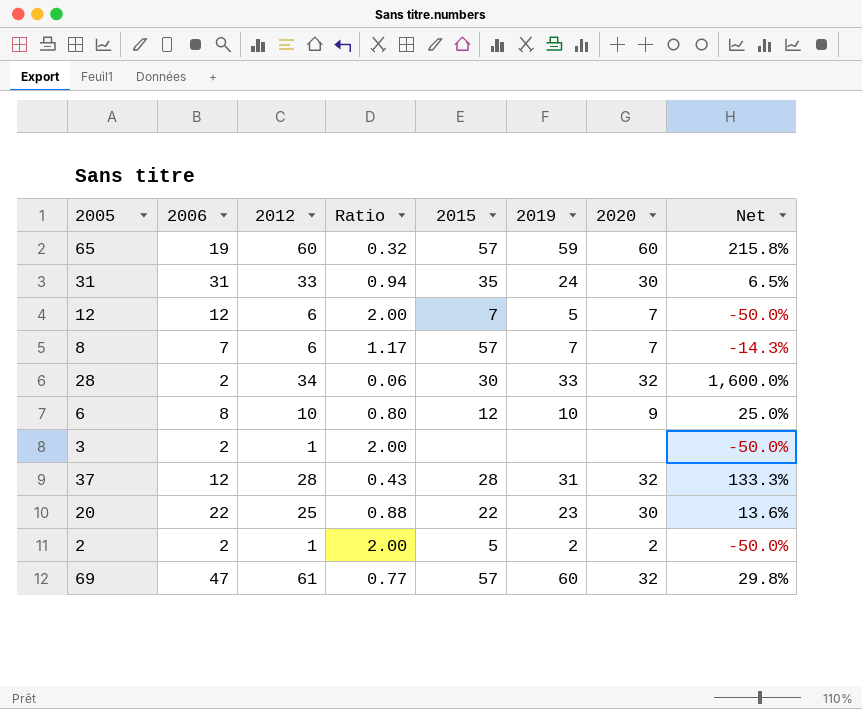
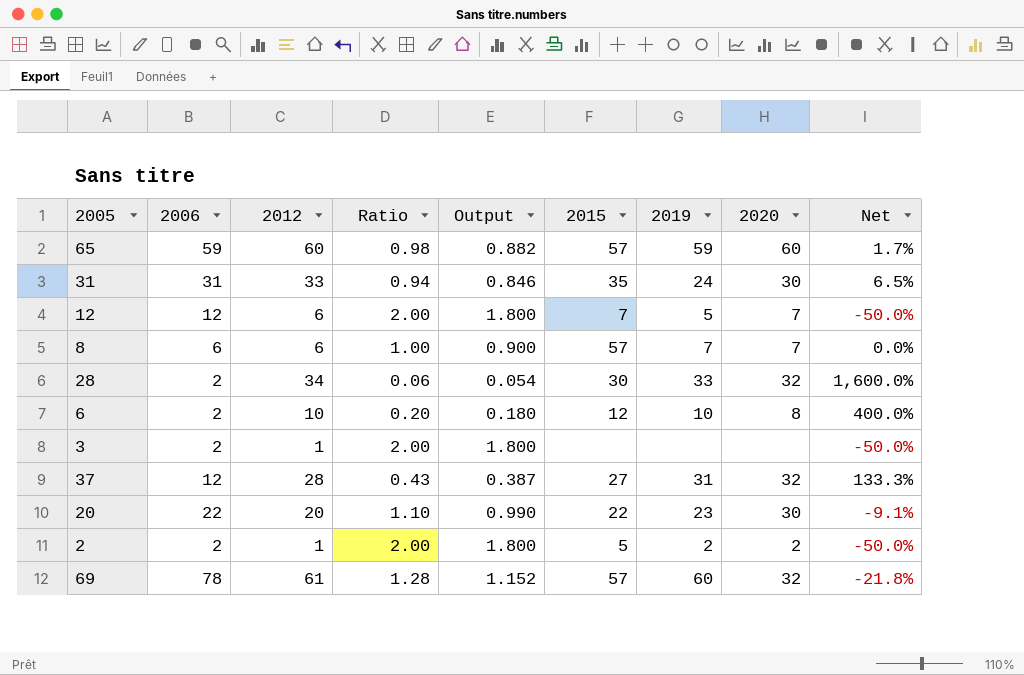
column Output | formula: none -> [Ratio] * 0.9
65 | 2006: 19 -> 59
65 | Ratio: 0.32 -> 0.98
65 | Net: 215.8% -> 1.7%
8 | 2006: 7 -> 6
8 | Ratio: 1.17 -> 1.00
8 | Net: -14.3% -> 0.0%
6 | 2006: 8 -> 2
6 | Ratio: 0.80 -> 0.20
6 | 2020: 9 -> 8
6 | Net: 25.0% -> 400.0%
37 | 2015: 28 -> 27
20 | 2012: 25 -> 20
20 | Ratio: 0.88 -> 1.10
20 | Net: 13.6% -> -9.1%
69 | 2006: 47 -> 78
69 | Ratio: 0.77 -> 1.28
69 | Net: 29.8% -> -21.8%

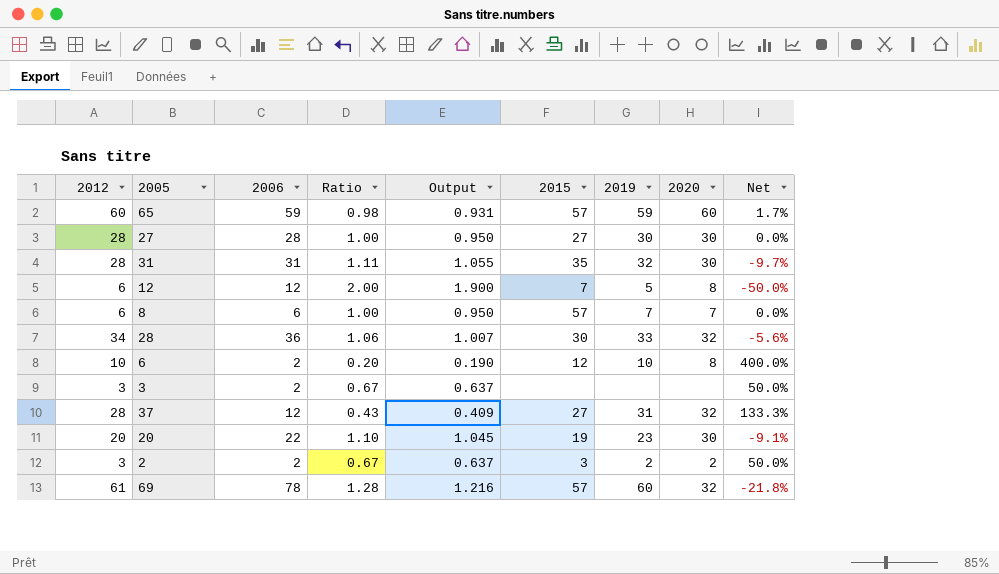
column 2012 | position: 3 -> 1
column Output | formula: [Ratio] * 0.9 -> [Ratio] * 0.95
row 27: none -> 28 | 28 | 1.00 | 0.950 | 27 | 30 | 30 | 0.0%
31 | 2012: 33 -> 28
31 | Ratio: 0.94 -> 1.11
31 | 2019: 24 -> 32
31 | Net: 6.5% -> -9.7%
12 | 2020: 7 -> 8
28 | 2006: 2 -> 36
28 | Ratio: 0.06 -> 1.06
28 | Net: 1,600.0% -> -5.6%
3 | 2012: 1 -> 3
3 | Ratio: 2.00 -> 0.67
3 | Net: -50.0% -> 50.0%
20 | 2015: 22 -> 19
2 | 2012: 1 -> 3
2 | Ratio: 2.00 -> 0.67
2 | 2015: 5 -> 3
2 | Net: -50.0% -> 50.0%

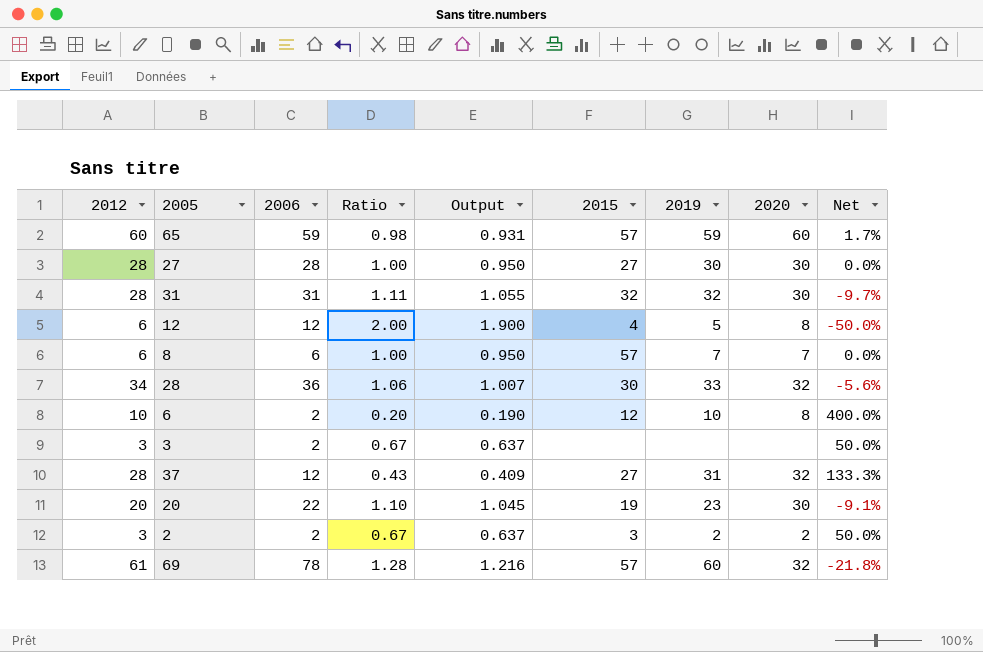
31 | 2015: 35 -> 32
12 | 2015: 7 -> 4

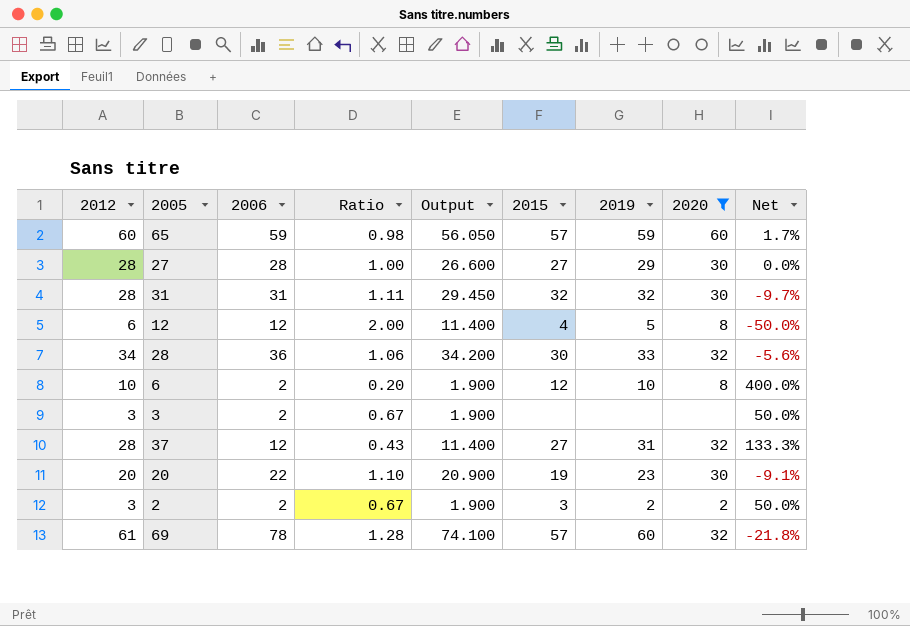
filter: none -> 2020 != 7
column Output | formula: [Ratio] * 0.95 -> [2006] * 0.95
27 | 2019: 30 -> 29

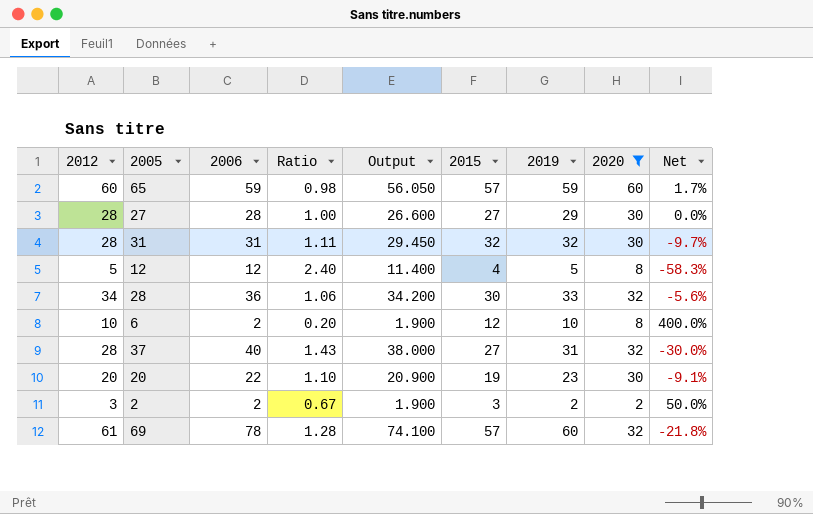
row 3: 3 | 2 | 0.67 | 1.900 | none | none | none | 50.0% -> none
12 | 2012: 6 -> 5
12 | Ratio: 2.00 -> 2.40
12 | Net: -50.0% -> -58.3%
37 | 2006: 12 -> 40
37 | Ratio: 0.43 -> 1.43
37 | Output: 11.400 -> 38.000
37 | Net: 133.3% -> -30.0%

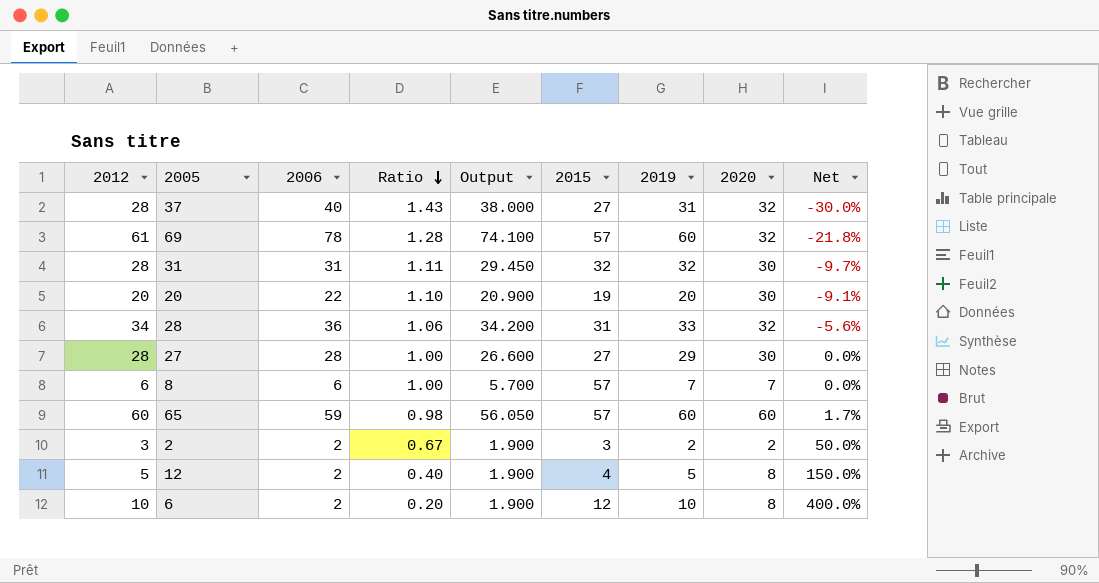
filter: 2020 != 7 -> none
row order: none -> Ratio descending
20 | 2019: 23 -> 20
28 | 2015: 30 -> 31
65 | 2019: 59 -> 60
12 | 2006: 12 -> 2
12 | Ratio: 2.40 -> 0.40
12 | Output: 11.400 -> 1.900
12 | Net: -58.3% -> 150.0%

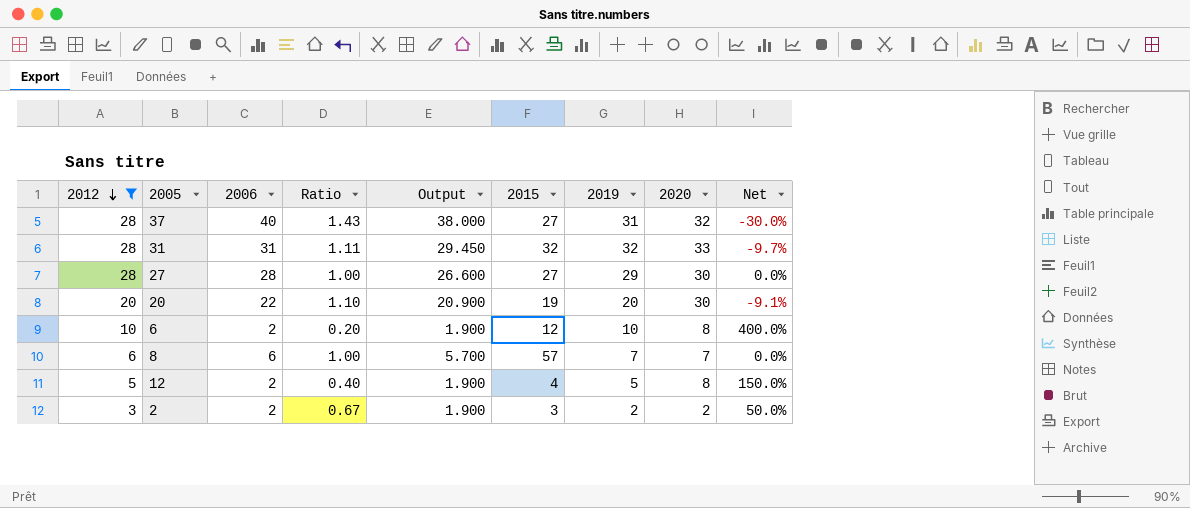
filter: none -> 2012 <= 28
row order: Ratio descending -> 2012 descending
31 | 2020: 30 -> 33

